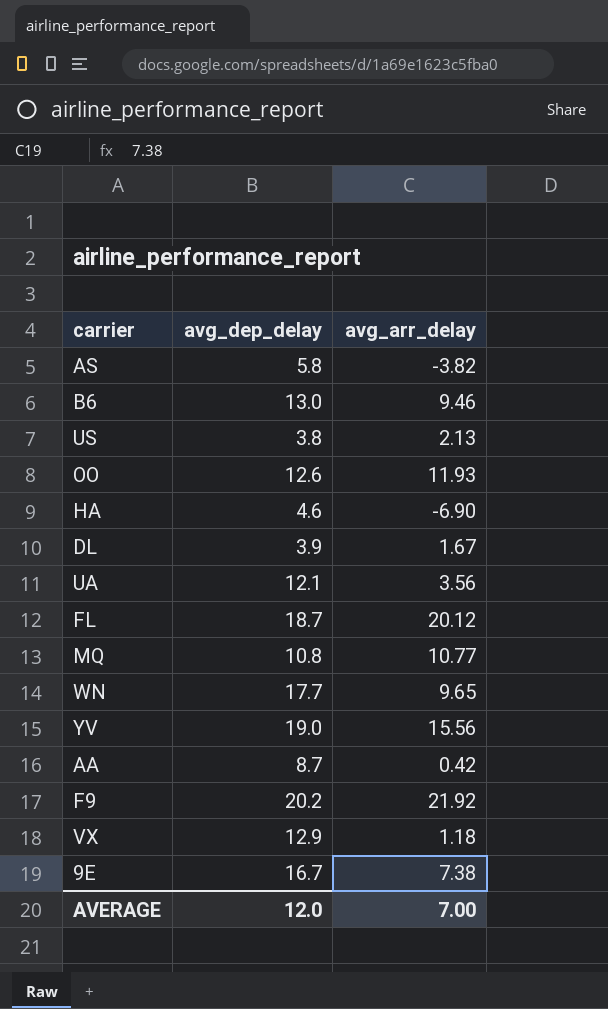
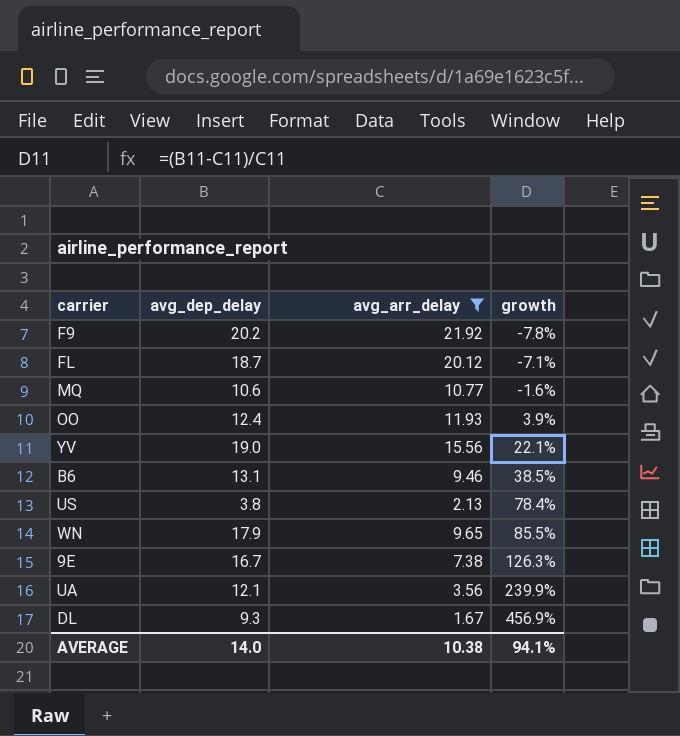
filter: none -> avg_arr_delay >= 1.67
row order: none -> growth ascending
column growth | formula: none -> ([avg_dep_delay] - [avg_arr_delay]) / [avg_arr_delay]
MQ | avg_dep_delay: 10.8 -> 10.6
OO | avg_dep_delay: 12.6 -> 12.4
B6 | avg_dep_delay: 13.0 -> 13.1
WN | avg_dep_delay: 17.7 -> 17.9
DL | avg_dep_delay: 3.9 -> 9.3
AVERAGE | avg_dep_delay: 12.0 -> 14.0
AVERAGE | avg_arr_delay: 7.00 -> 10.38

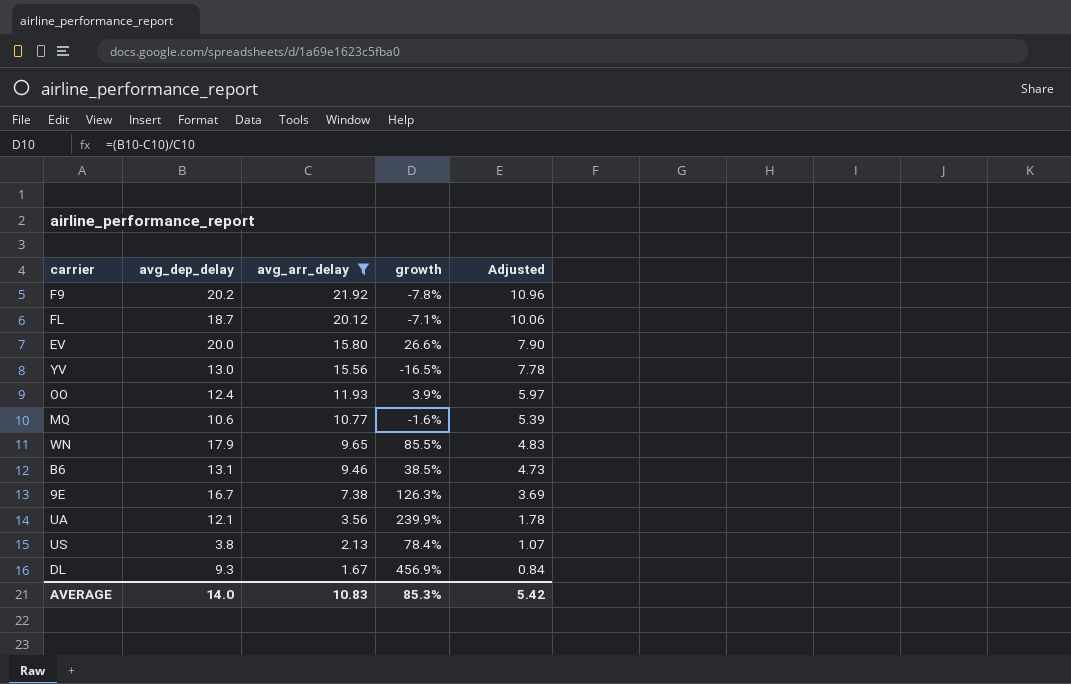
row order: growth ascending -> avg_arr_delay descending
column Adjusted | formula: none -> [avg_arr_delay] * 0.5
row EV: none -> 20.0 | 15.80 | 26.6% | 7.90
YV | avg_dep_delay: 19.0 -> 13.0
YV | growth: 22.1% -> -16.5%
AVERAGE | avg_arr_delay: 10.38 -> 10.83
AVERAGE | growth: 94.1% -> 85.3%

